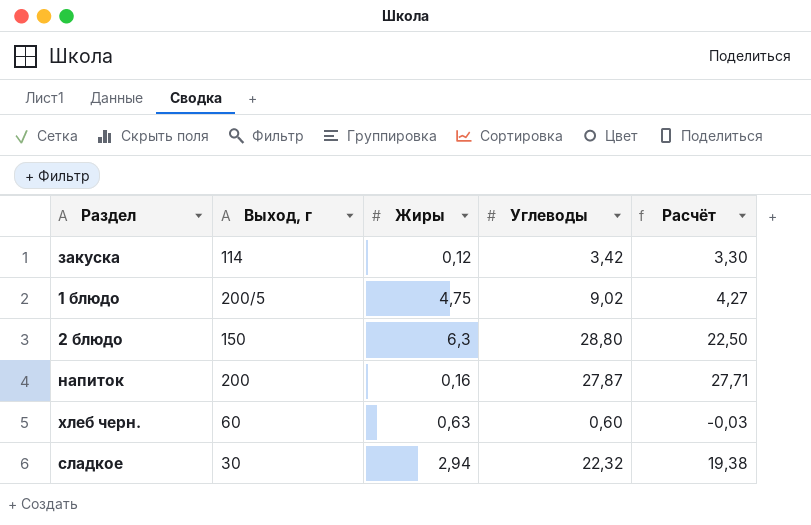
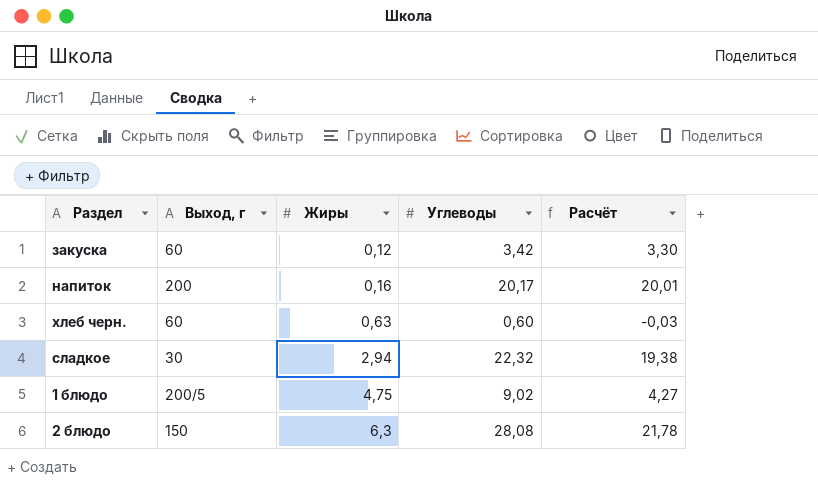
row order: none -> Жиры ascending
закуска | Выход, г: 114 -> 60
напиток | Углеводы: 27,87 -> 20,17
напиток | Расчёт: 27,71 -> 20,01
2 блюдо | Углеводы: 28,80 -> 28,08
2 блюдо | Расчёт: 22,50 -> 21,78

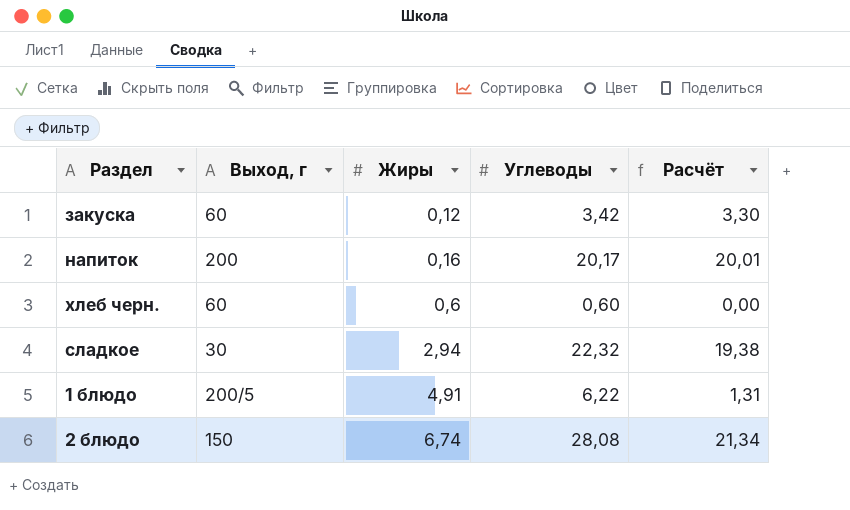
хлеб черн. | Жиры: 0,63 -> 0,6
хлеб черн. | Расчёт: -0,03 -> 0,00
1 блюдо | Жиры: 4,75 -> 4,91
1 блюдо | Углеводы: 9,02 -> 6,22
1 блюдо | Расчёт: 4,27 -> 1,31
2 блюдо | Жиры: 6,3 -> 6,74
2 блюдо | Расчёт: 21,78 -> 21,34

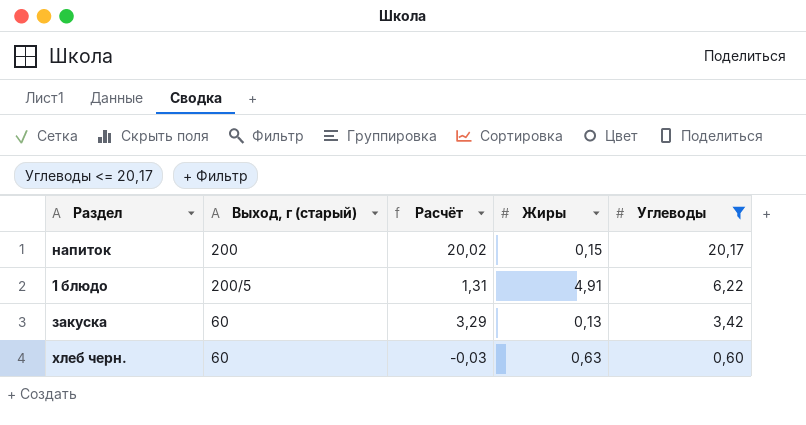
filter: none -> Углеводы <= 20,17
row order: Жиры ascending -> Углеводы descending
column name: Выход, г -> Выход, г (старый)
column Расчёт | position: 5 -> 3
напиток | Расчёт: 20,01 -> 20,02
напиток | Жиры: 0,16 -> 0,15
закуска | Расчёт: 3,30 -> 3,29
закуска | Жиры: 0,12 -> 0,13
хлеб черн. | Расчёт: 0,00 -> -0,03
хлеб черн. | Жиры: 0,6 -> 0,63

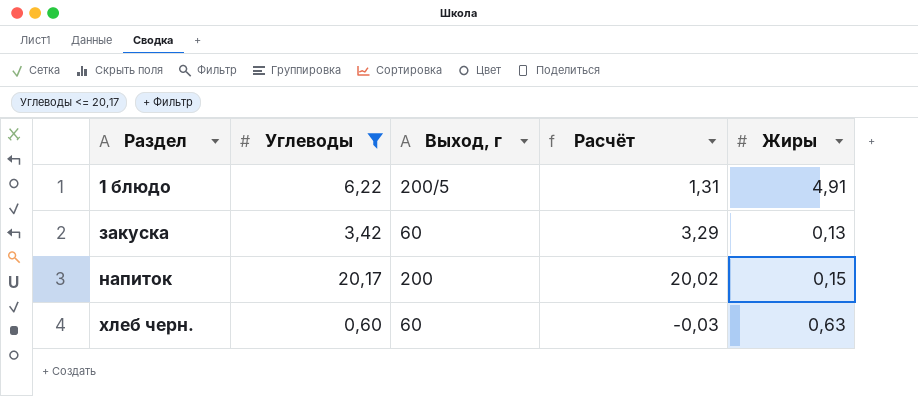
row order: Углеводы descending -> Раздел ascending
column Углеводы | position: 5 -> 2
column name: Выход, г (старый) -> Выход, г

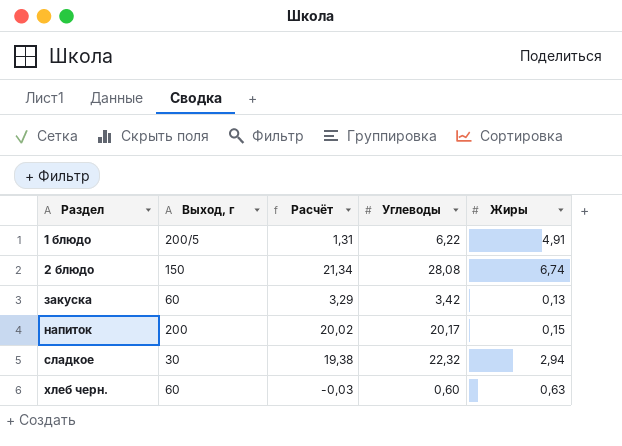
filter: Углеводы <= 20,17 -> none
column Углеводы | position: 2 -> 4

